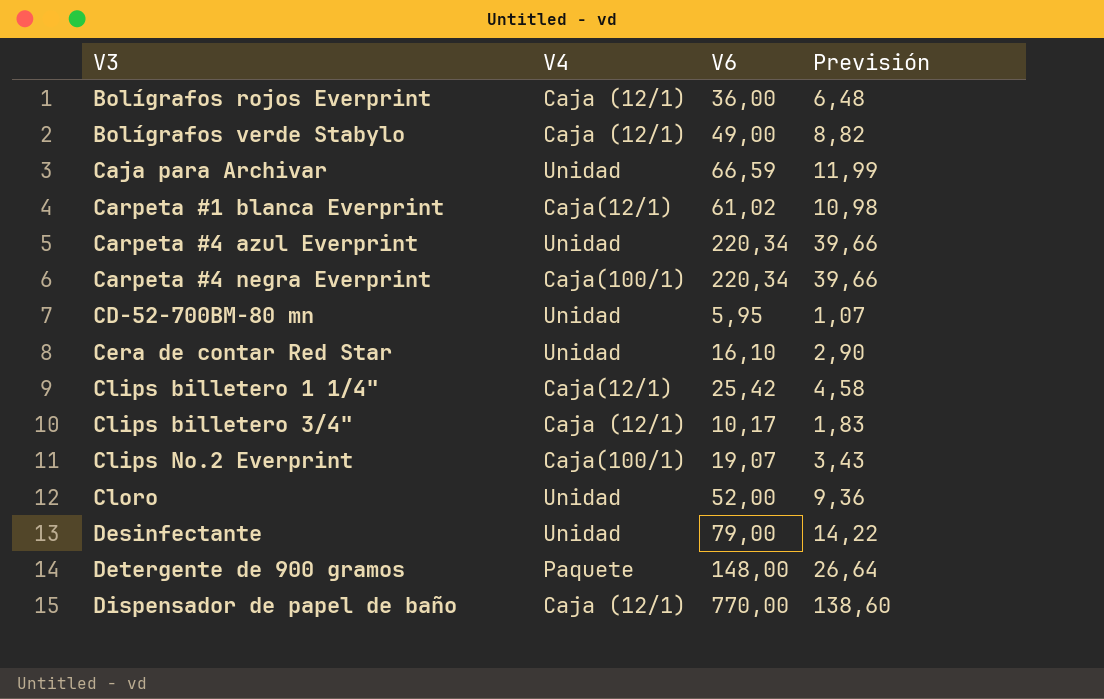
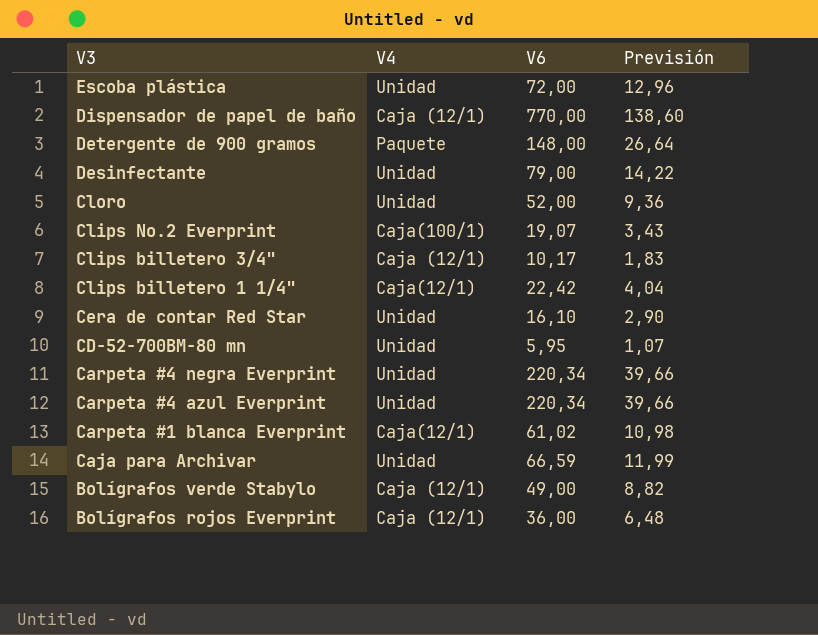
row order: V3 ascending -> V3 descending
row Escoba plástica: none -> Unidad | 72,00 | 12,96
Clips billetero 1 1/4" | V6: 25,42 -> 22,42
Clips billetero 1 1/4" | Previsión: 4,58 -> 4,04
Carpeta #4 negra Everprint | V4: Caja(100/1) -> Unidad

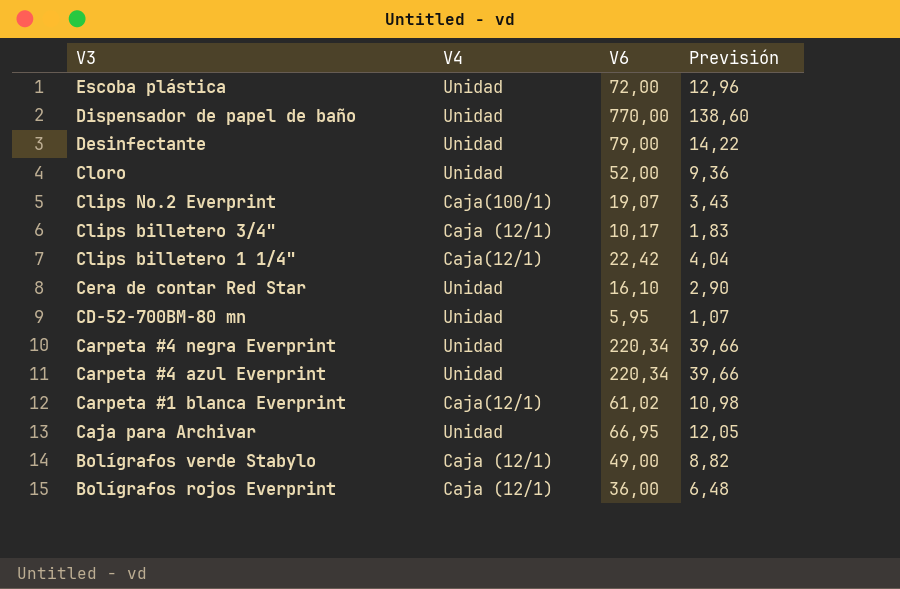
row Detergente de 900 gramos: Paquete | 148,00 | 26,64 -> none
Dispensador de papel de baño | V4: Caja (12/1) -> Unidad
Caja para Archivar | V6: 66,59 -> 66,95
Caja para Archivar | Previsión: 11,99 -> 12,05

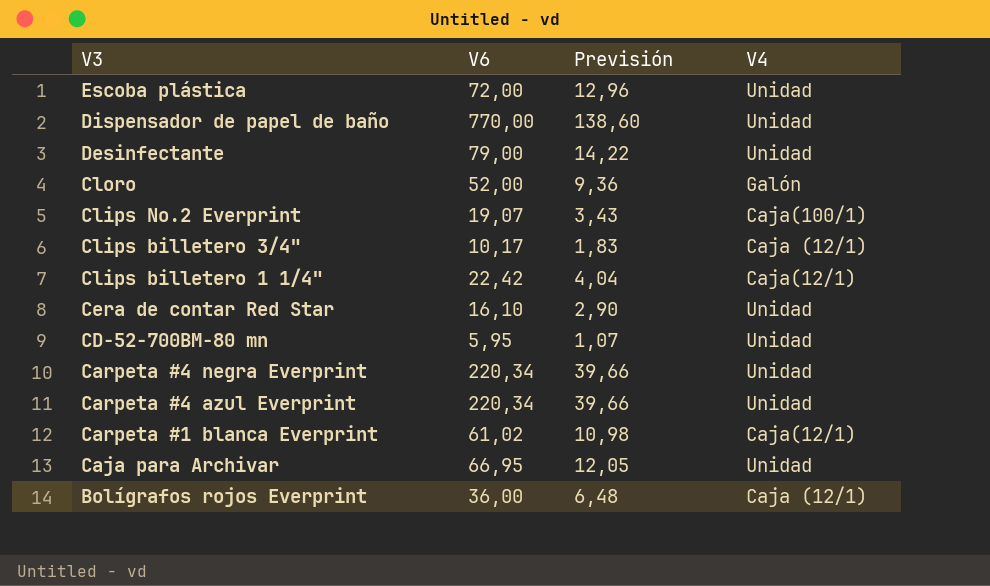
column V4 | position: 2 -> 4
row Bolígrafos verde Stabylo: Caja (12/1) | 49,00 | 8,82 -> none
Cloro | V4: Unidad -> Galón

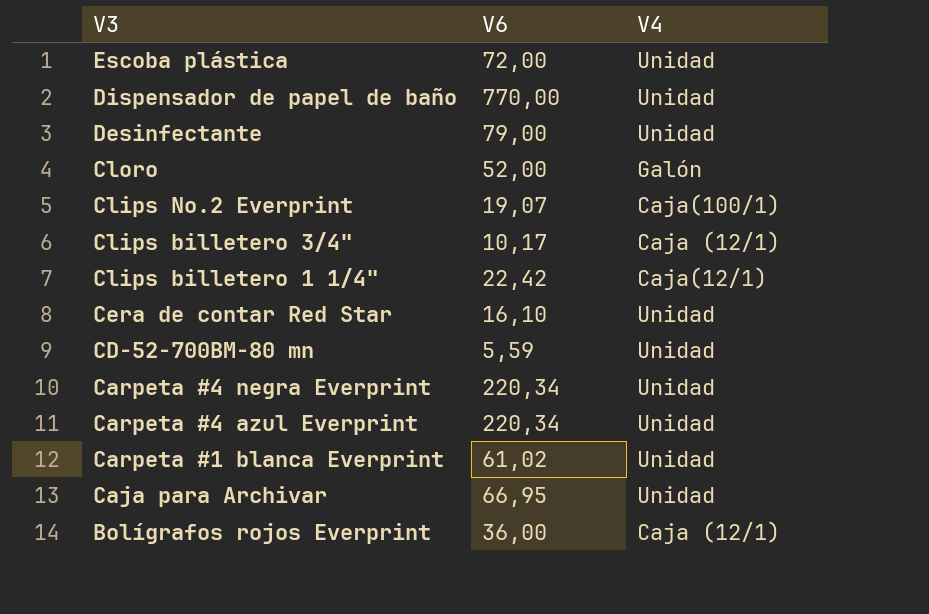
column Previsión | formula: [V6] * 0,18 -> none
CD-52-700BM-80 mn | V6: 5,95 -> 5,59
Carpeta #1 blanca Everprint | V4: Caja(12/1) -> Unidad

